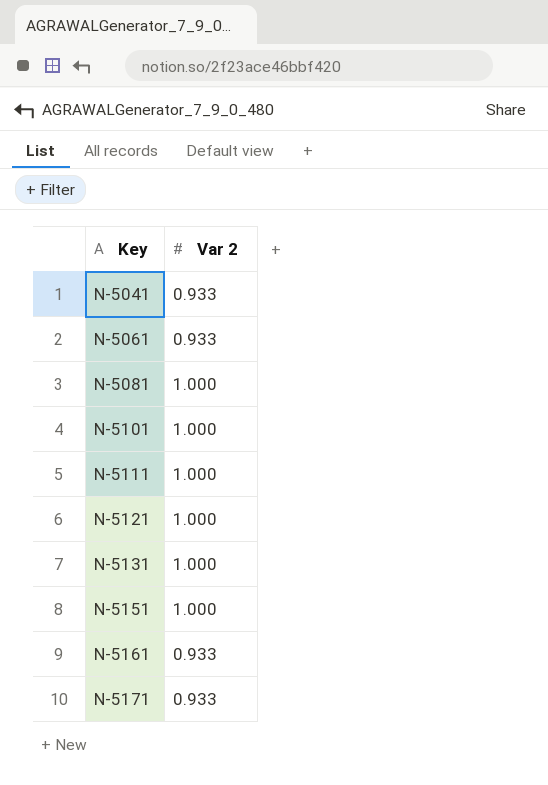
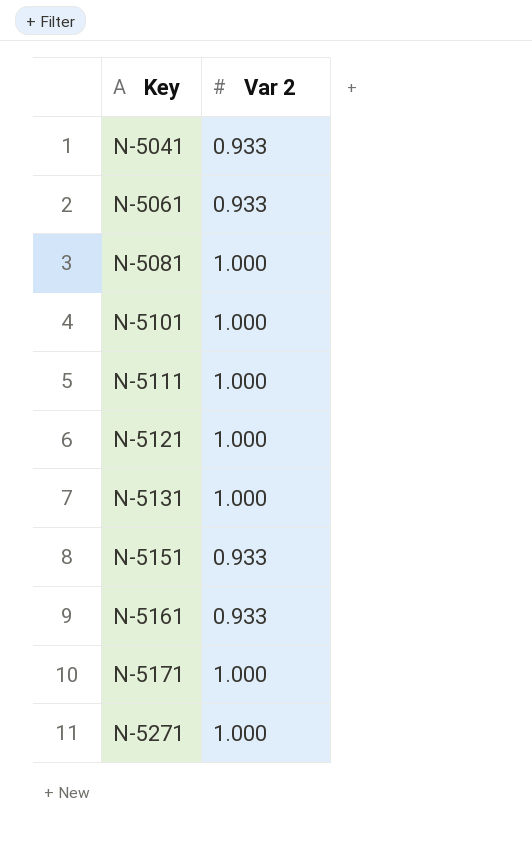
N-5151 | Var 2: 1.000 -> 0.933
N-5171 | Var 2: 0.933 -> 1.000
row N-5271: none -> 1.000

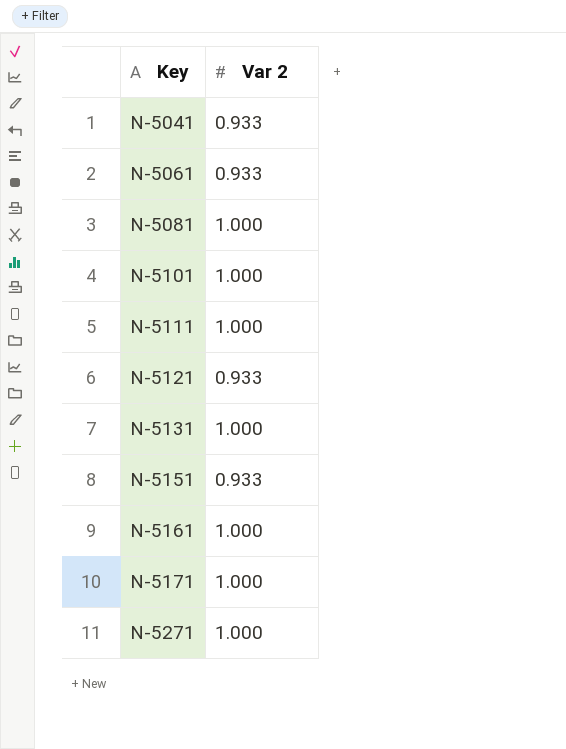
N-5121 | Var 2: 1.000 -> 0.933
N-5161 | Var 2: 0.933 -> 1.000

